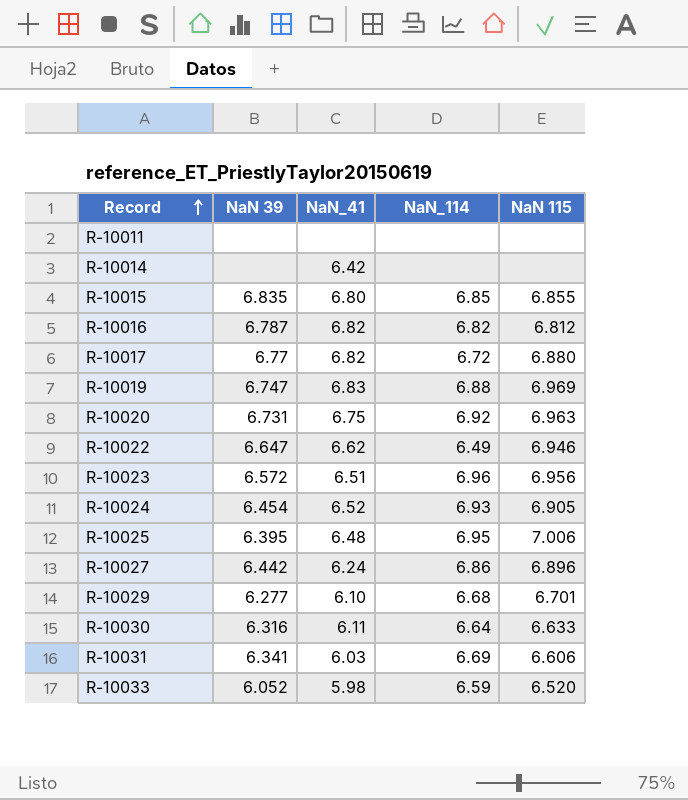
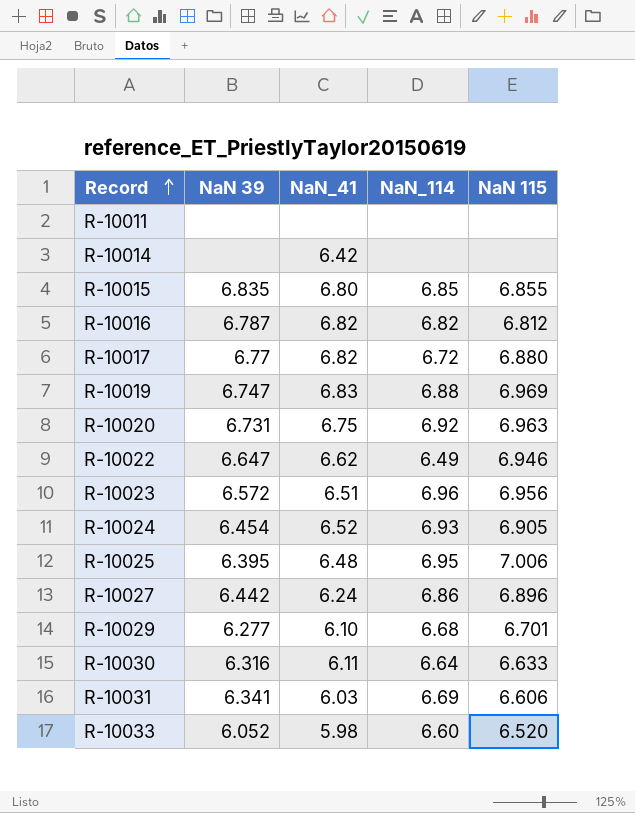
R-10033 | NaN_114: 6.59 -> 6.60

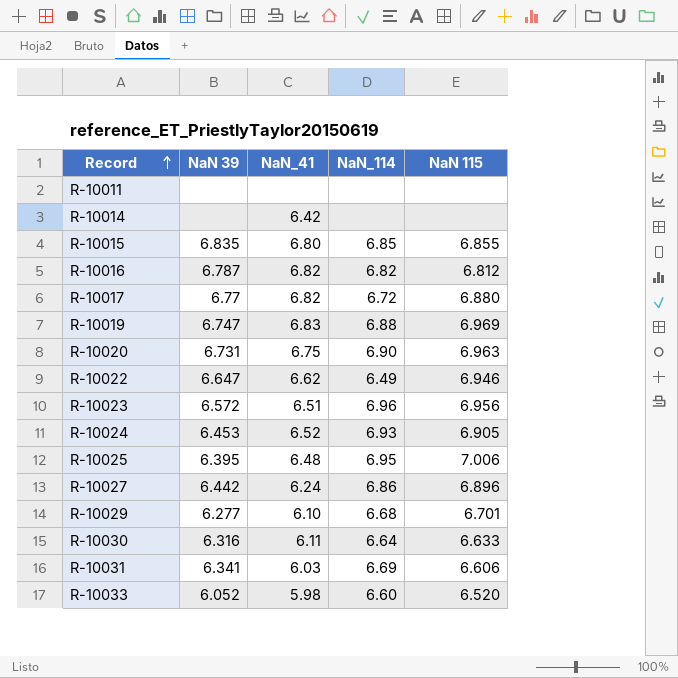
R-10020 | NaN_114: 6.92 -> 6.90
R-10024 | NaN 39: 6.454 -> 6.453

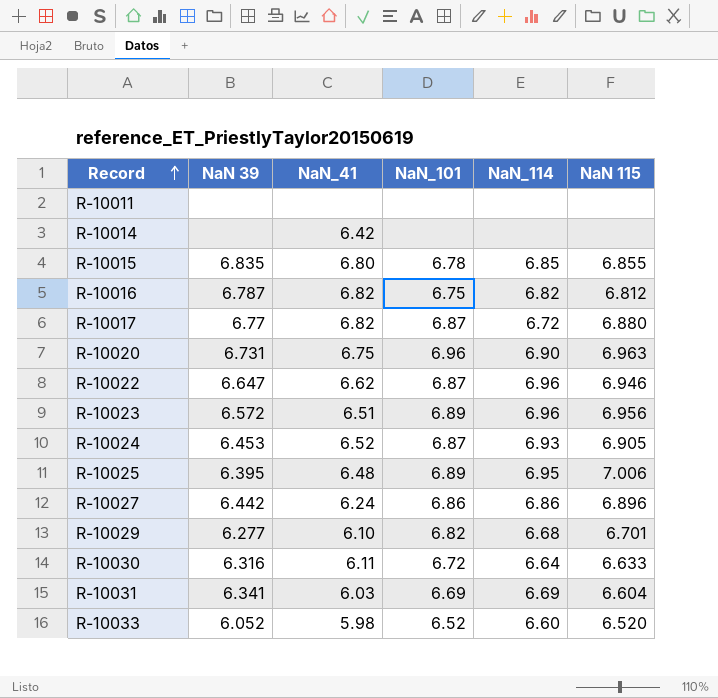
column NaN_101 | position: none -> 4
row R-10019: 6.747 | 6.83 | 6.88 | 6.969 -> none
R-10022 | NaN_114: 6.49 -> 6.96
R-10031 | NaN 115: 6.606 -> 6.604

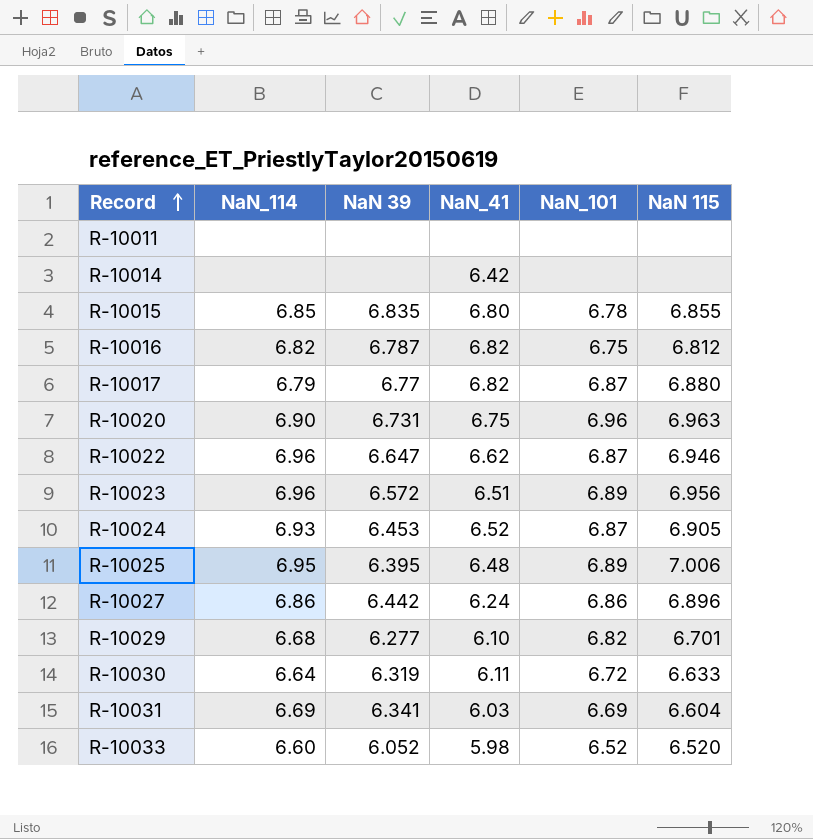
column NaN_114 | position: 5 -> 2
R-10017 | NaN_114: 6.72 -> 6.79
R-10030 | NaN 39: 6.316 -> 6.319

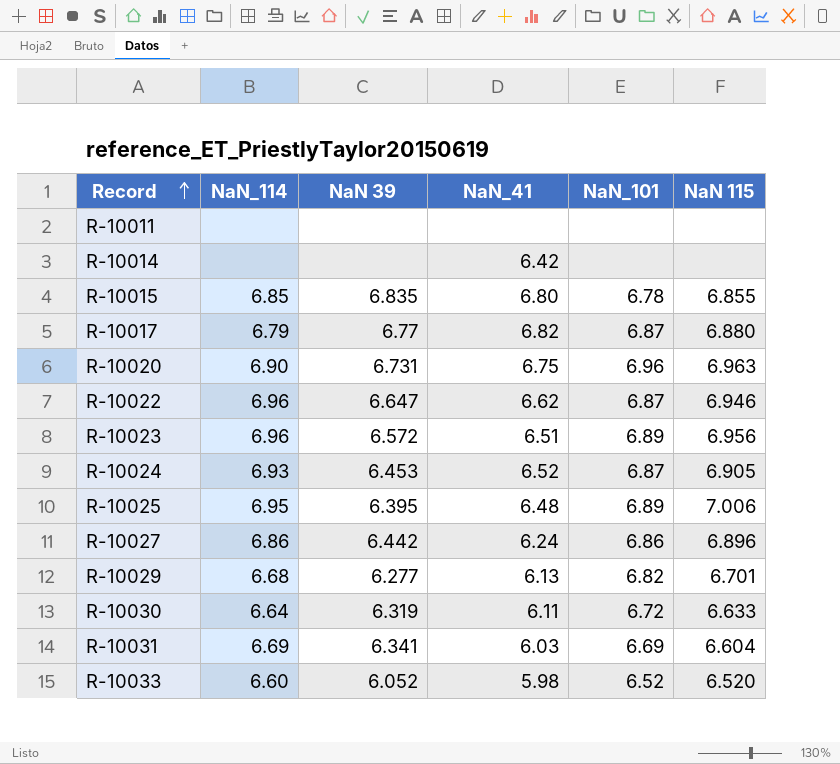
row R-10016: 6.82 | 6.787 | 6.82 | 6.75 | 6.812 -> none
R-10029 | NaN_41: 6.10 -> 6.13

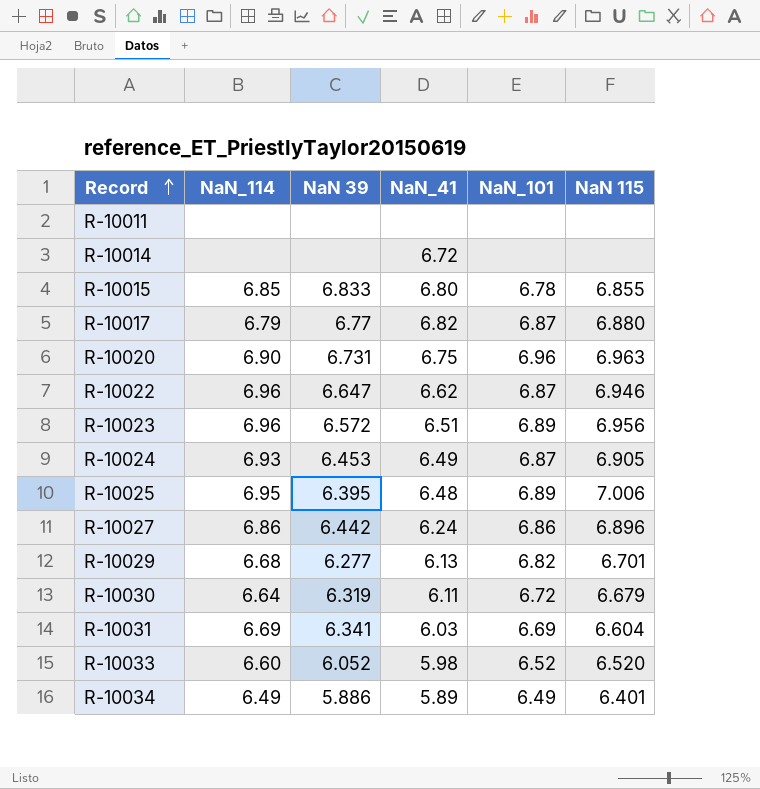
R-10014 | NaN_41: 6.42 -> 6.72
R-10015 | NaN 39: 6.835 -> 6.833
R-10024 | NaN_41: 6.52 -> 6.49
R-10030 | NaN 115: 6.633 -> 6.679
row R-10034: none -> 6.49 | 5.886 | 5.89 | 6.49 | 6.401

